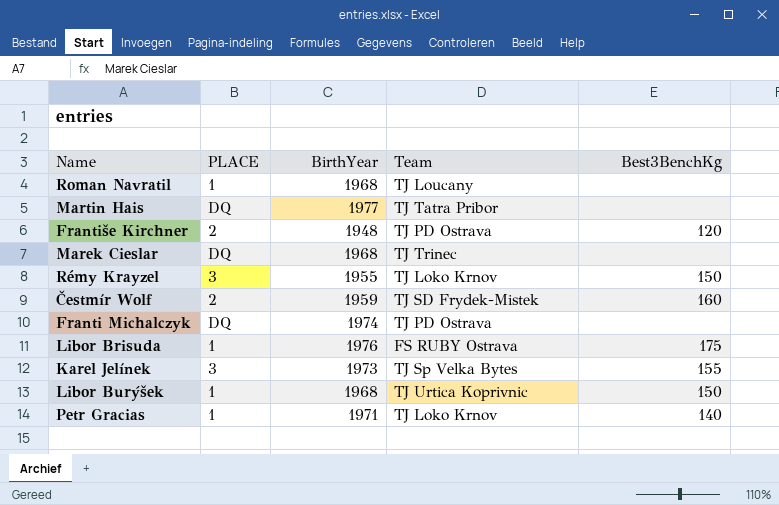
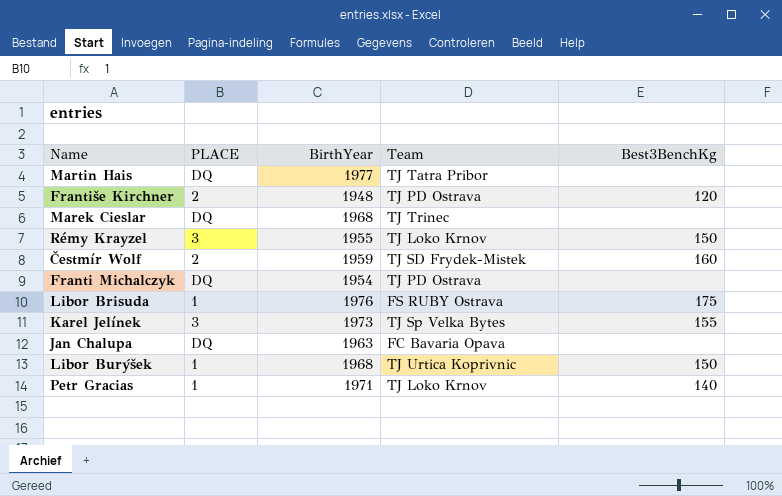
row Roman Navratil: 1 | 1968 | TJ Loucany | none -> none
Franti Michalczyk | BirthYear: 1974 -> 1954
row Jan Chalupa: none -> DQ | 1963 | FC Bavaria Opava | none

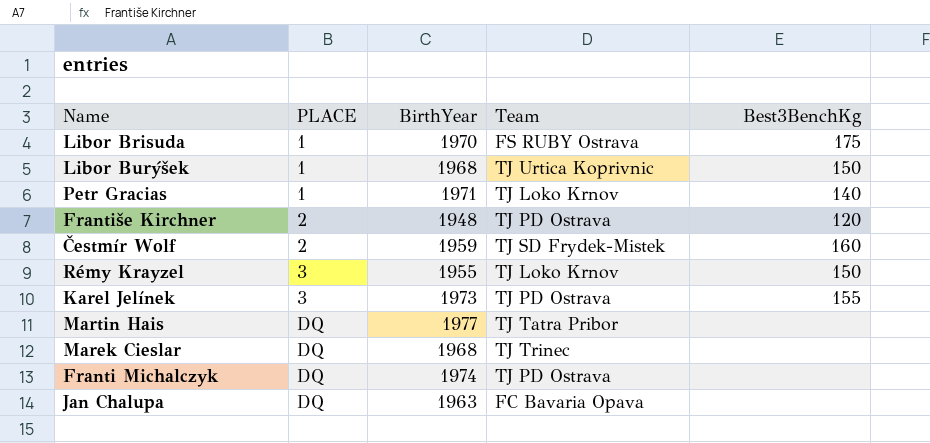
row order: none -> PLACE ascending
Libor Brisuda | BirthYear: 1976 -> 1970
Karel Jelínek | Team: TJ Sp Velka Bytes -> TJ PD Ostrava
Franti Michalczyk | BirthYear: 1954 -> 1974

